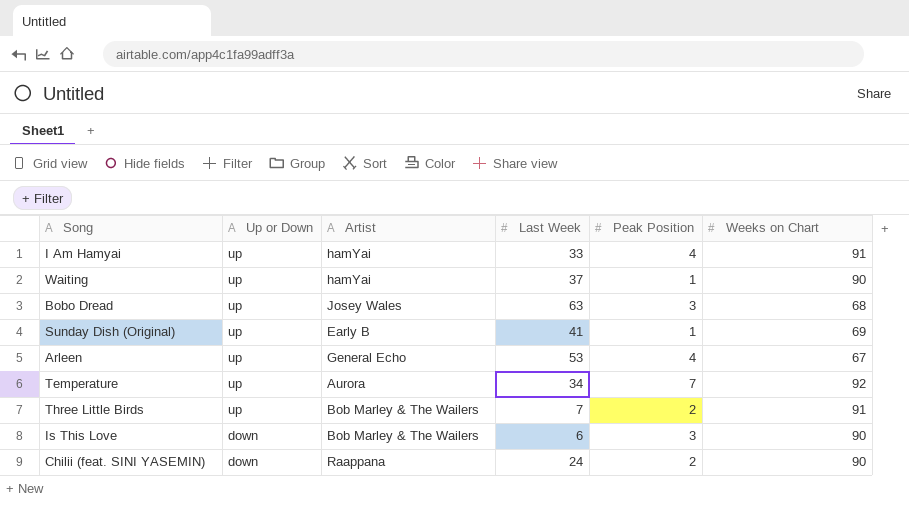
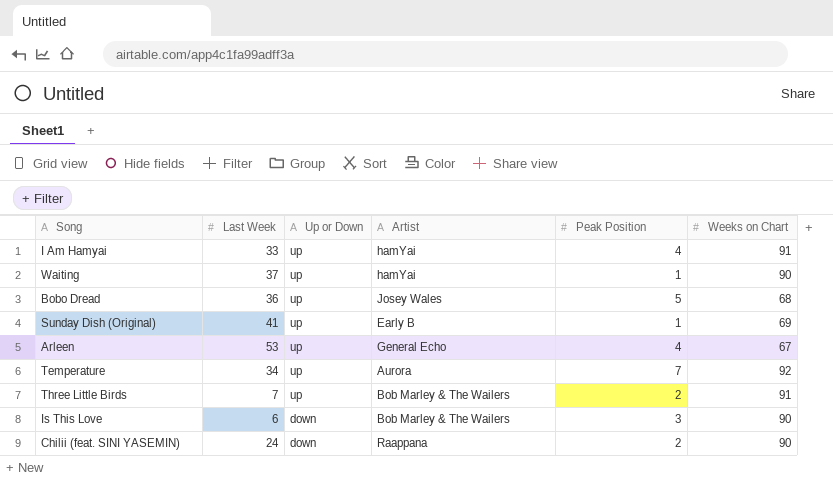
column Last Week | position: 4 -> 2
Bobo Dread | Last Week: 63 -> 36
Bobo Dread | Peak Position: 3 -> 5

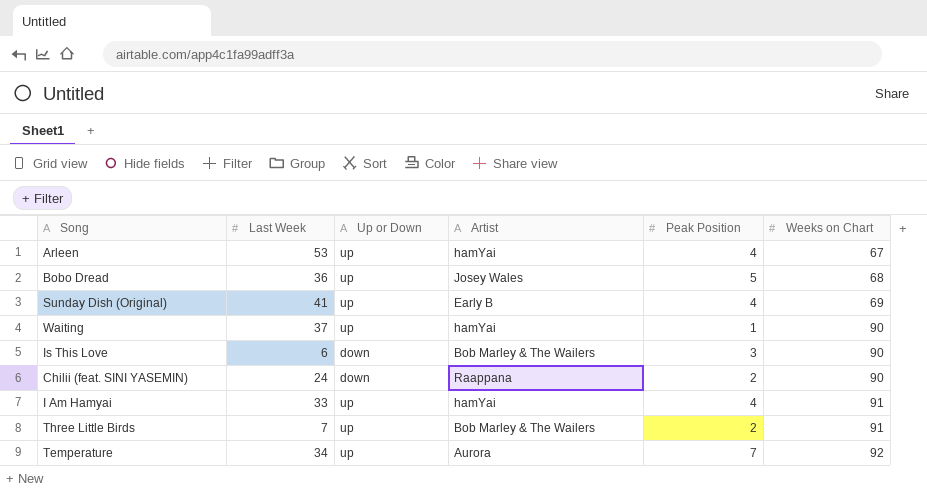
row order: Up or Down descending -> Weeks on Chart ascending
Arleen | Artist: General Echo -> hamYai
Sunday Dish (Original) | Peak Position: 1 -> 4

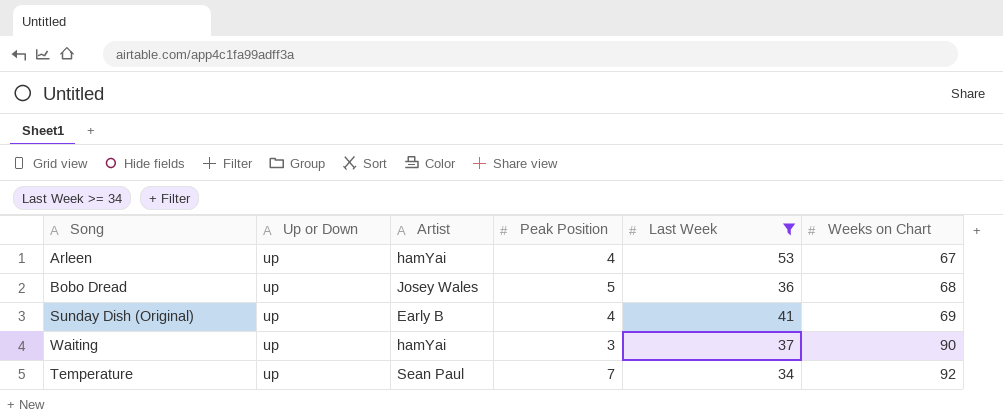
filter: none -> Last Week >= 34
column Last Week | position: 2 -> 5
Waiting | Peak Position: 1 -> 3
Temperature | Artist: Aurora -> Sean Paul

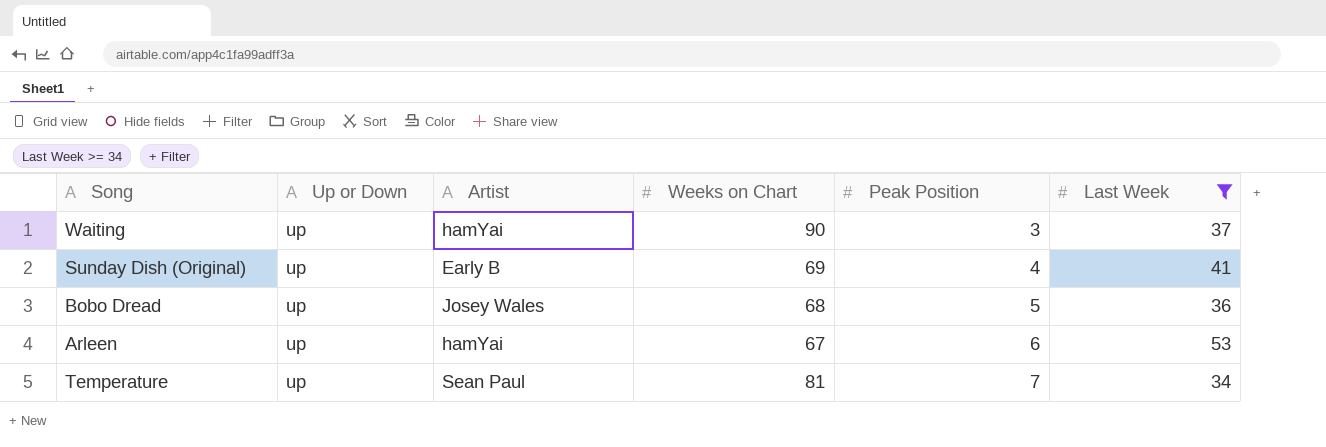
row order: Weeks on Chart ascending -> Peak Position ascending
column Weeks on Chart | position: 6 -> 4
Arleen | Peak Position: 4 -> 6
Temperature | Weeks on Chart: 92 -> 81

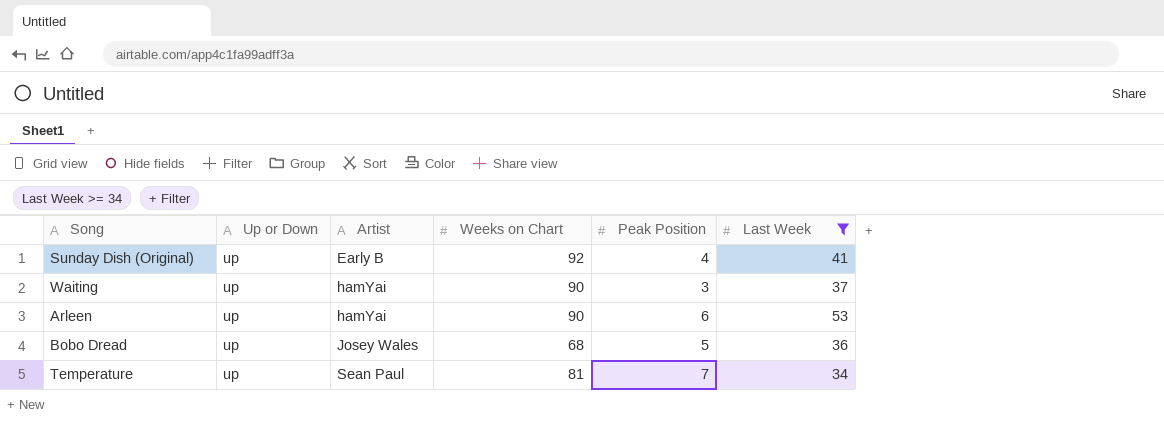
row order: Peak Position ascending -> Artist ascending
Sunday Dish (Original) | Weeks on Chart: 69 -> 92
Arleen | Weeks on Chart: 67 -> 90

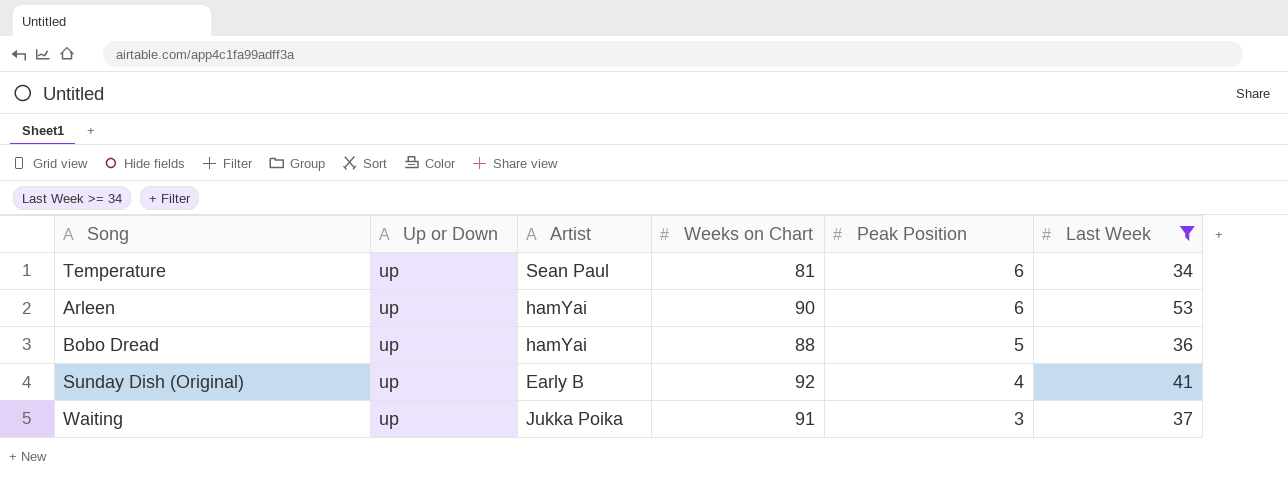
row order: Artist ascending -> Peak Position descending
Temperature | Peak Position: 7 -> 6
Bobo Dread | Artist: Josey Wales -> hamYai
Bobo Dread | Weeks on Chart: 68 -> 88
Waiting | Artist: hamYai -> Jukka Poika
Waiting | Weeks on Chart: 90 -> 91

